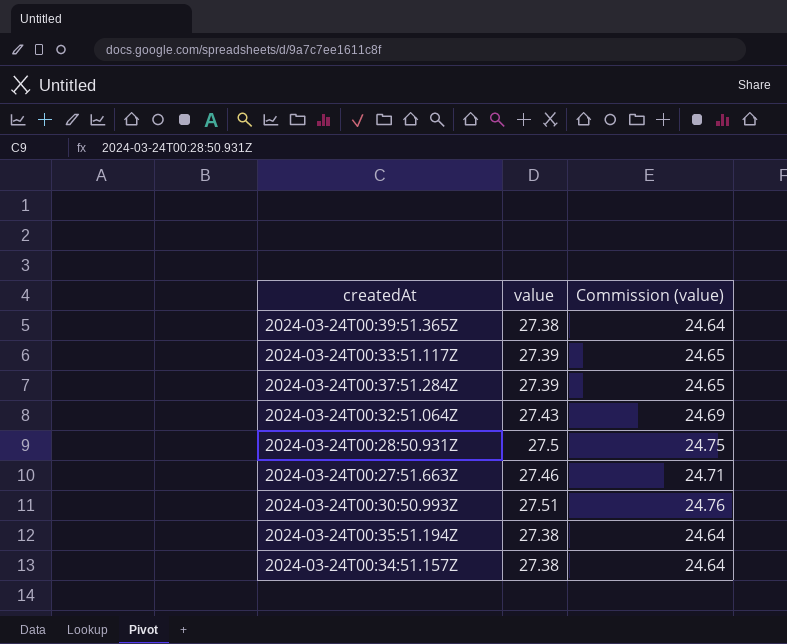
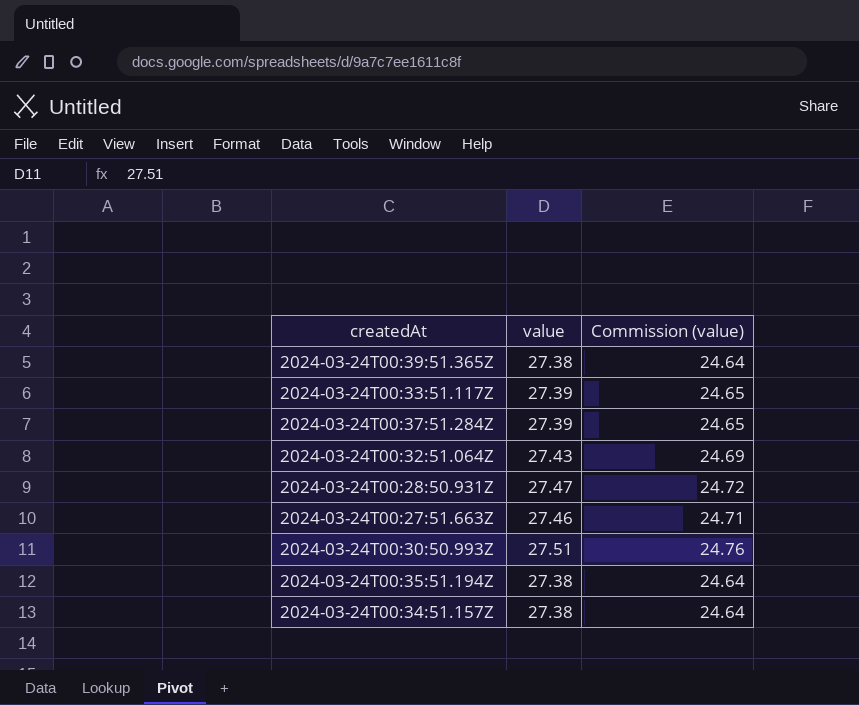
2024-03-24T00:28:50.931Z | value: 27.5 -> 27.47
2024-03-24T00:28:50.931Z | Commission (value): 24.75 -> 24.72

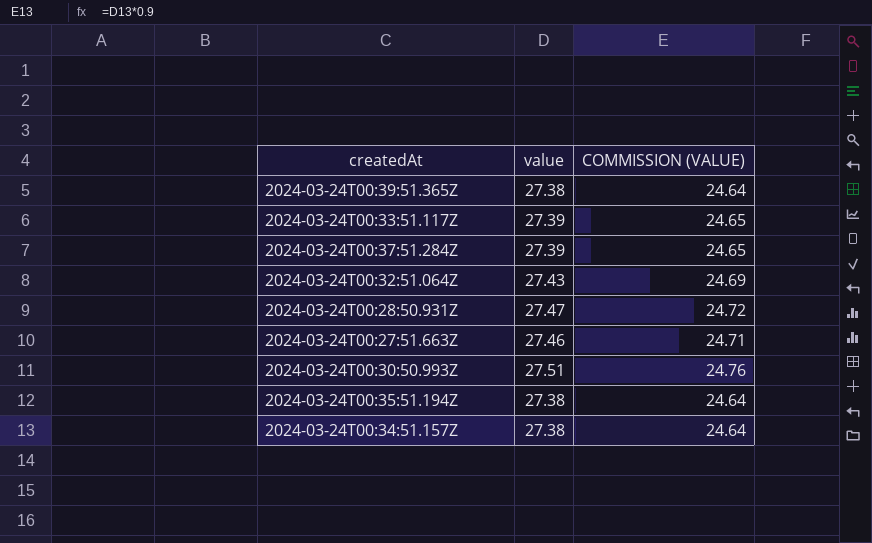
column name: Commission (value) -> COMMISSION (VALUE)

